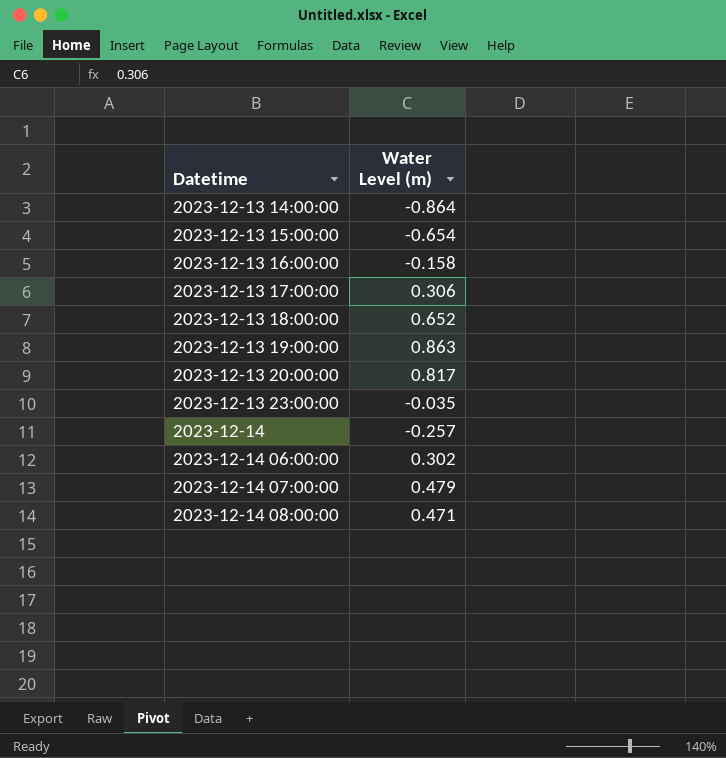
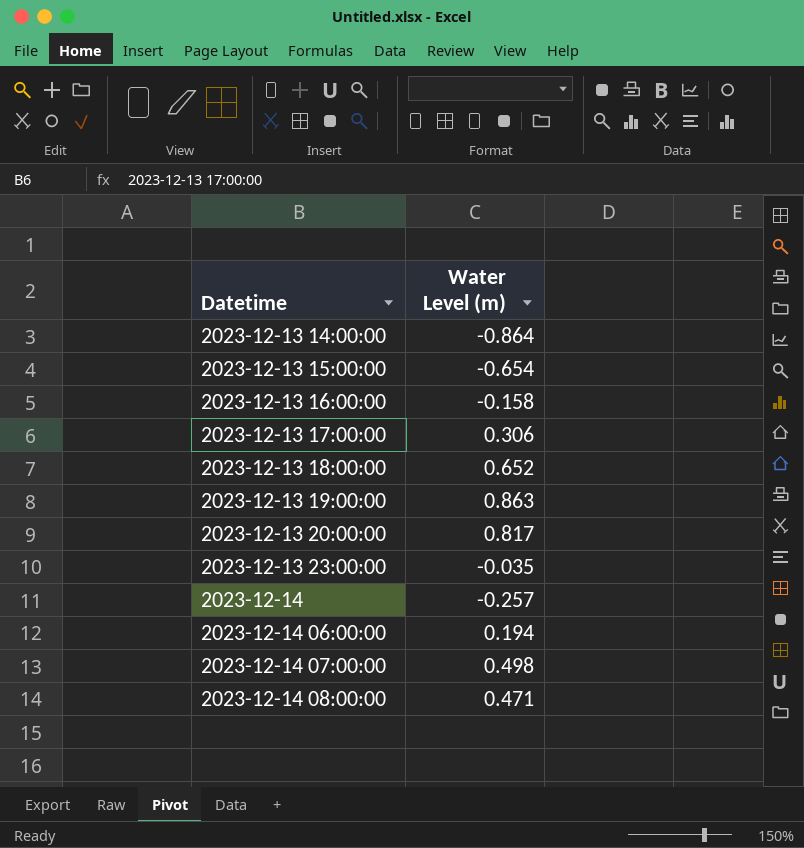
2023-12-14 06:00:00 | Water Level (m): 0.302 -> 0.194
2023-12-14 07:00:00 | Water Level (m): 0.479 -> 0.498

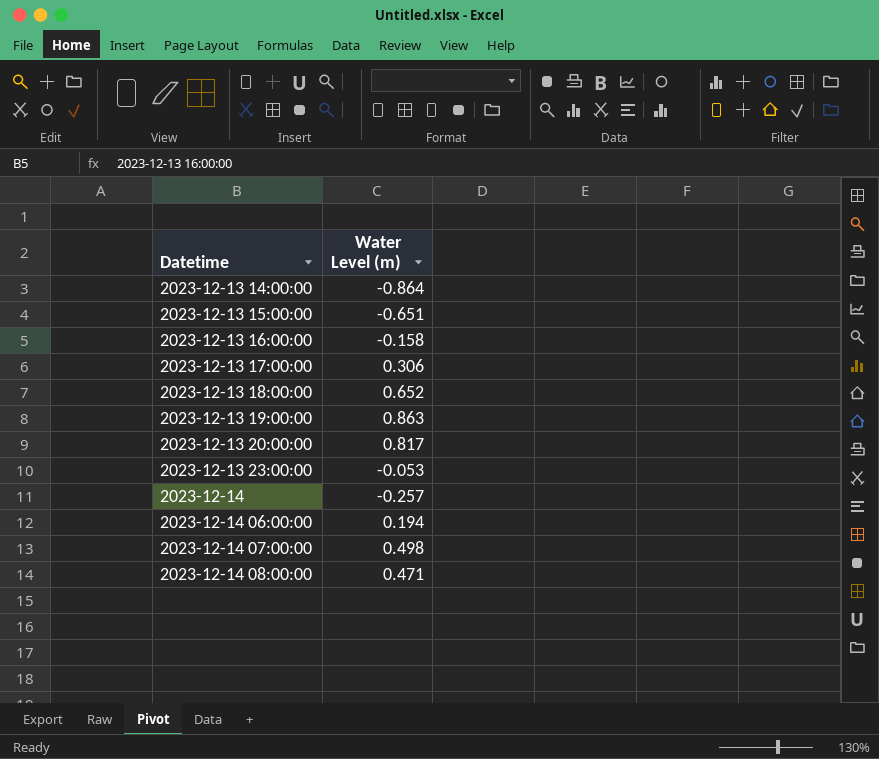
2023-12-13 15:00:00 | Water Level (m): -0.654 -> -0.651
2023-12-13 23:00:00 | Water Level (m): -0.035 -> -0.053

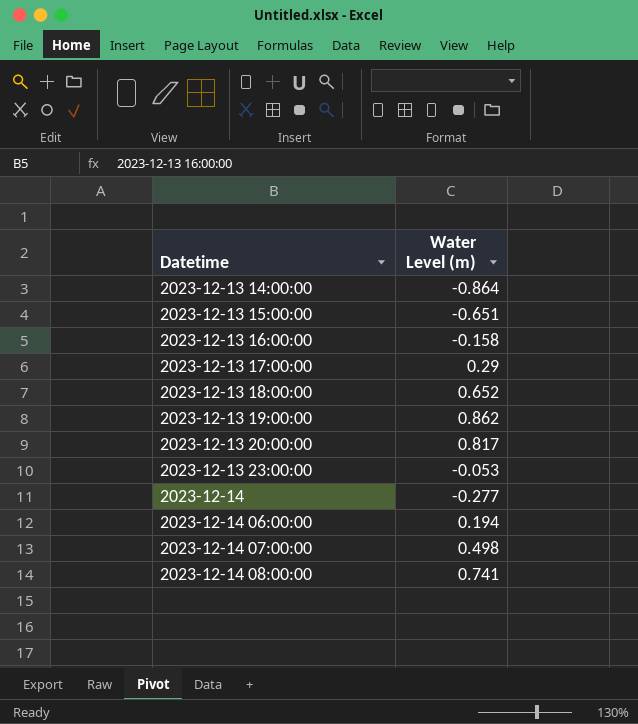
2023-12-13 17:00:00 | Water Level (m): 0.306 -> 0.29
2023-12-13 19:00:00 | Water Level (m): 0.863 -> 0.862
2023-12-14 | Water Level (m): -0.257 -> -0.277
2023-12-14 08:00:00 | Water Level (m): 0.471 -> 0.741

